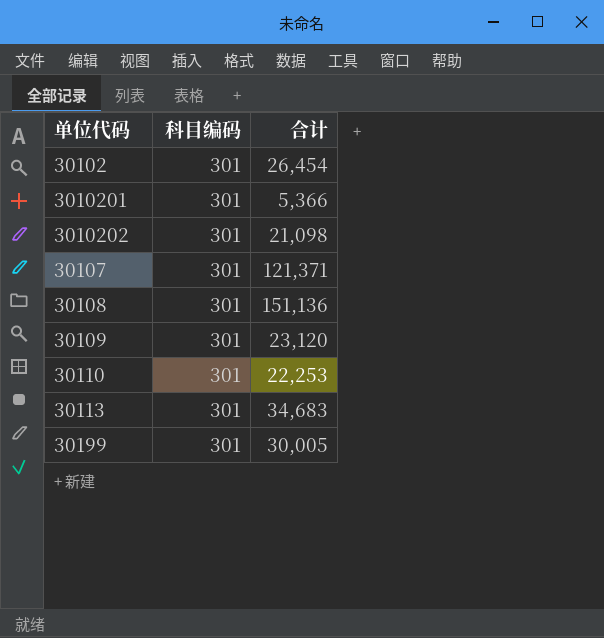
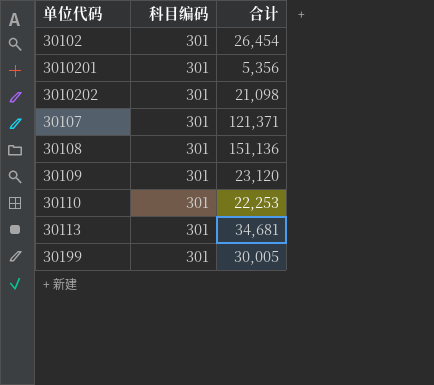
3010201 | 合计: 5,366 -> 5,356
30113 | 合计: 34,683 -> 34,681

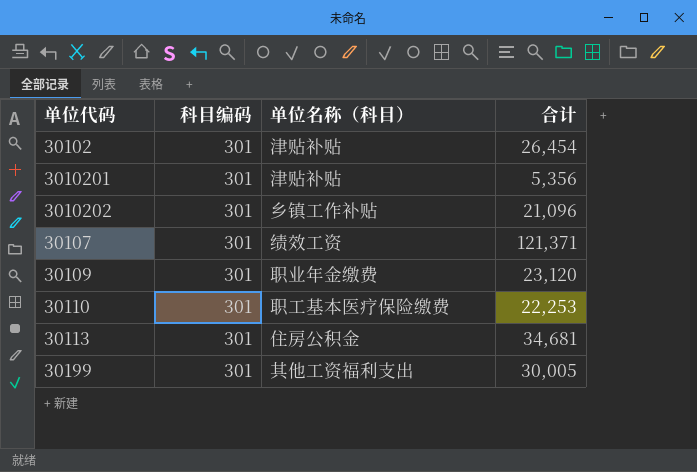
column 单位名称（科目） | position: none -> 3
row 30108: 301 | 151,136 -> none
3010202 | 合计: 21,098 -> 21,096

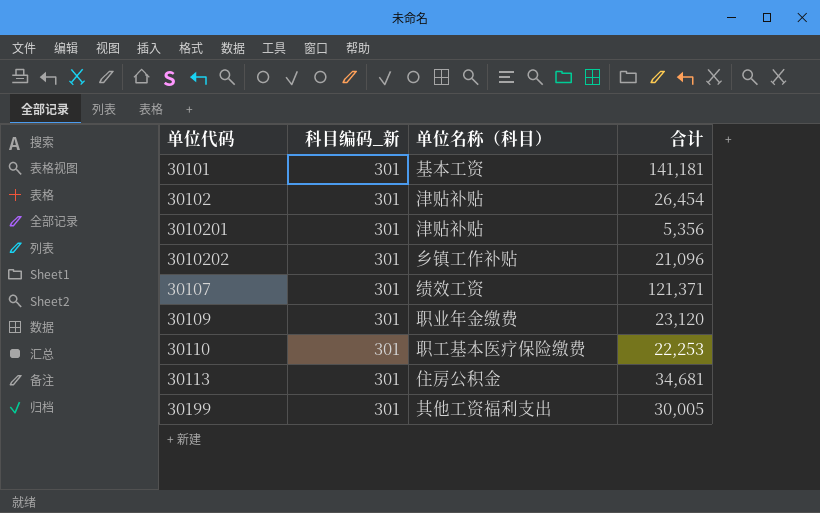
column name: 科目编码 -> 科目编码_新
row 30101: none -> 301 | 基本工资 | 141,181

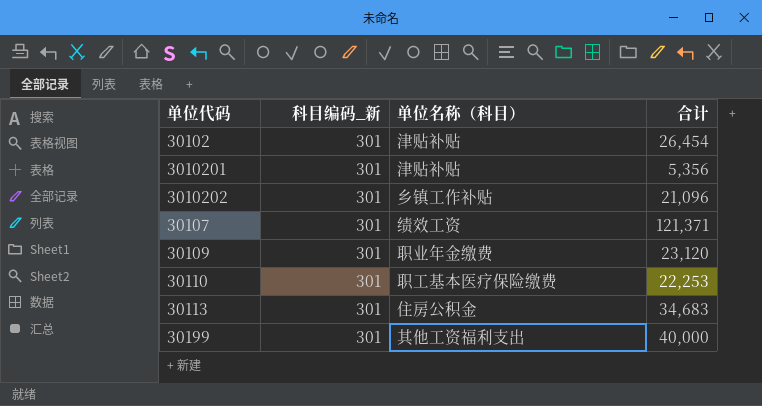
row 30101: 301 | 基本工资 | 141,181 -> none
30113 | 合计: 34,681 -> 34,683
30199 | 合计: 30,005 -> 40,000

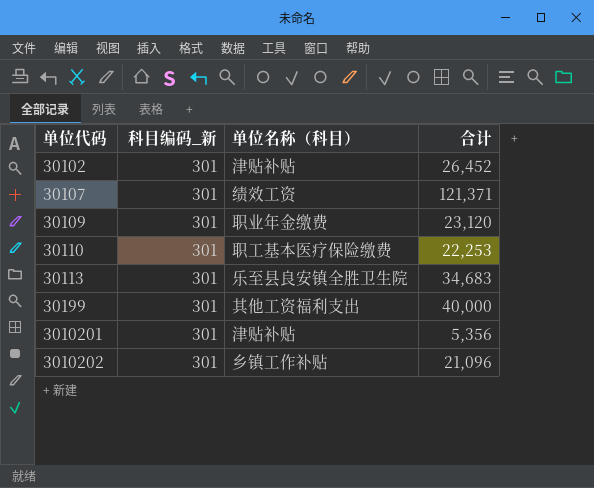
row order: none -> 单位代码 ascending
30102 | 合计: 26,454 -> 26,452
30113 | 单位名称（科目）: 住房公积金 -> 乐至县良安镇全胜卫生院

